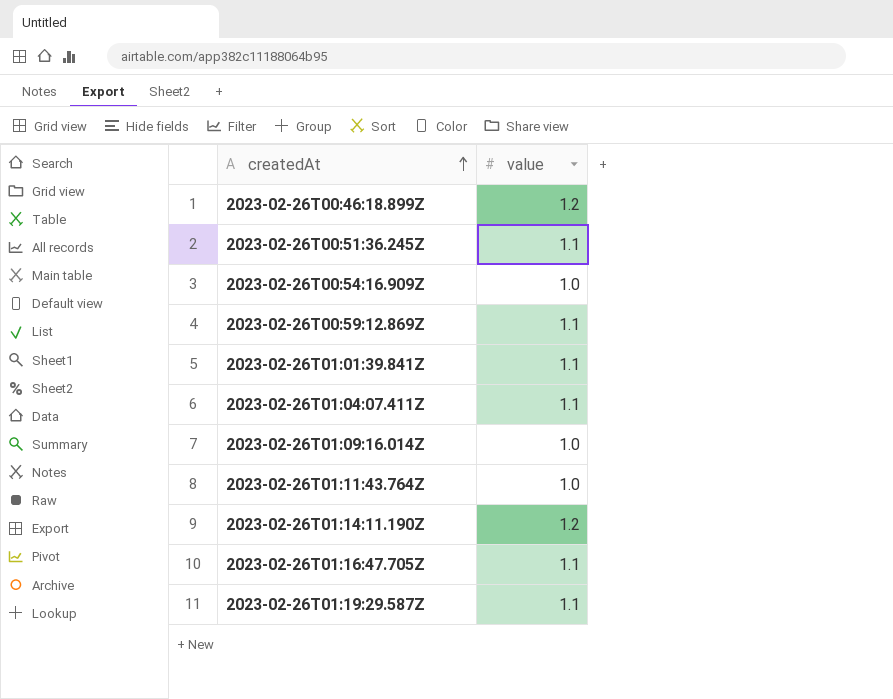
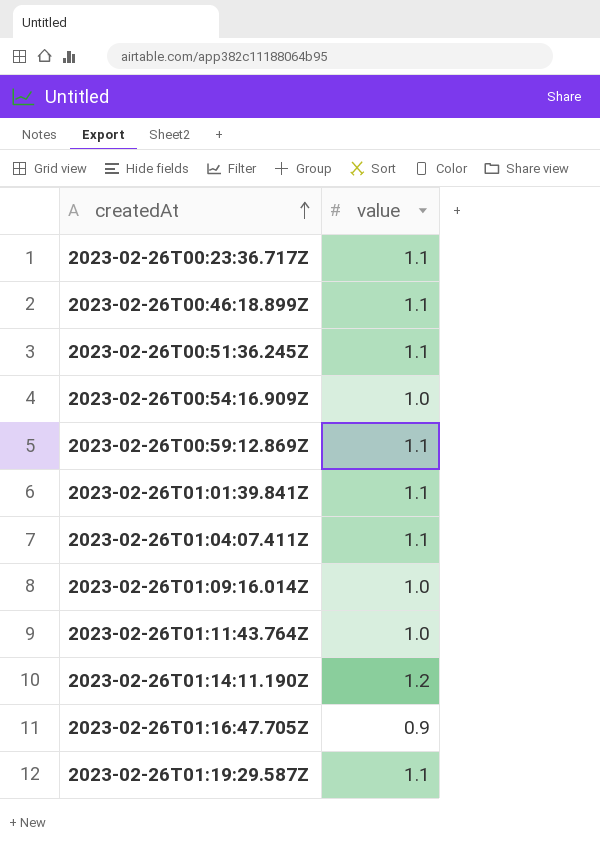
row 2023-02-26T00:23:36.717Z: none -> 1.1
2023-02-26T00:46:18.899Z | value: 1.2 -> 1.1
2023-02-26T01:16:47.705Z | value: 1.1 -> 0.9

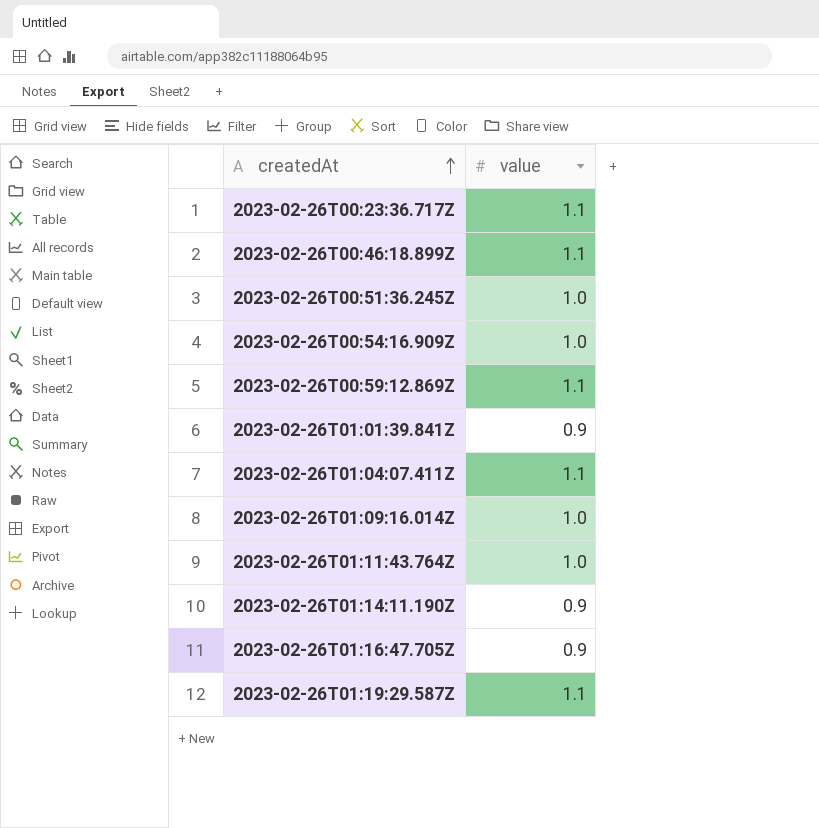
2023-02-26T00:51:36.245Z | value: 1.1 -> 1.0
2023-02-26T01:01:39.841Z | value: 1.1 -> 0.9
2023-02-26T01:14:11.190Z | value: 1.2 -> 0.9

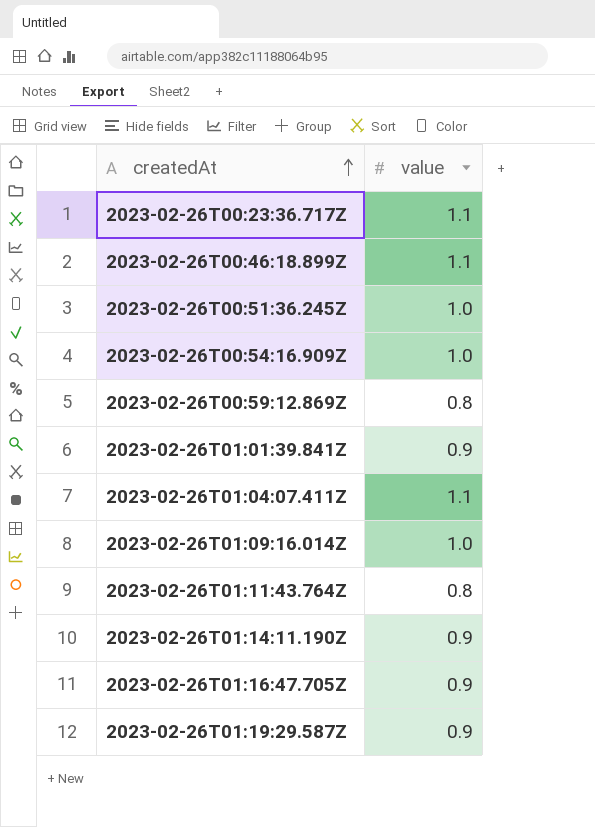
2023-02-26T00:59:12.869Z | value: 1.1 -> 0.8
2023-02-26T01:11:43.764Z | value: 1.0 -> 0.8
2023-02-26T01:19:29.587Z | value: 1.1 -> 0.9

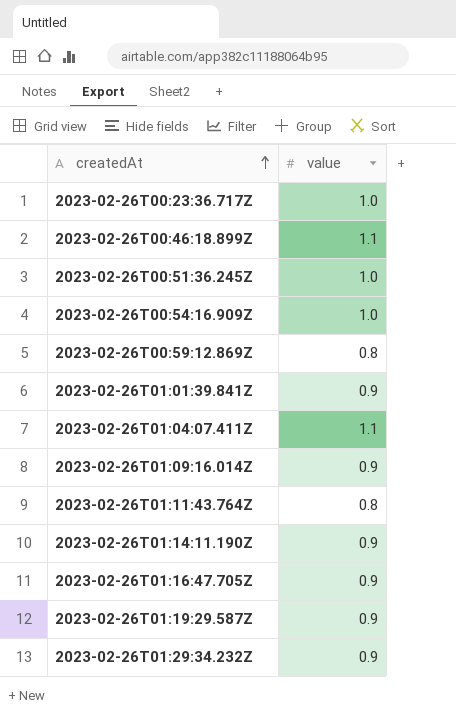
2023-02-26T00:23:36.717Z | value: 1.1 -> 1.0
2023-02-26T01:09:16.014Z | value: 1.0 -> 0.9
row 2023-02-26T01:29:34.232Z: none -> 0.9

